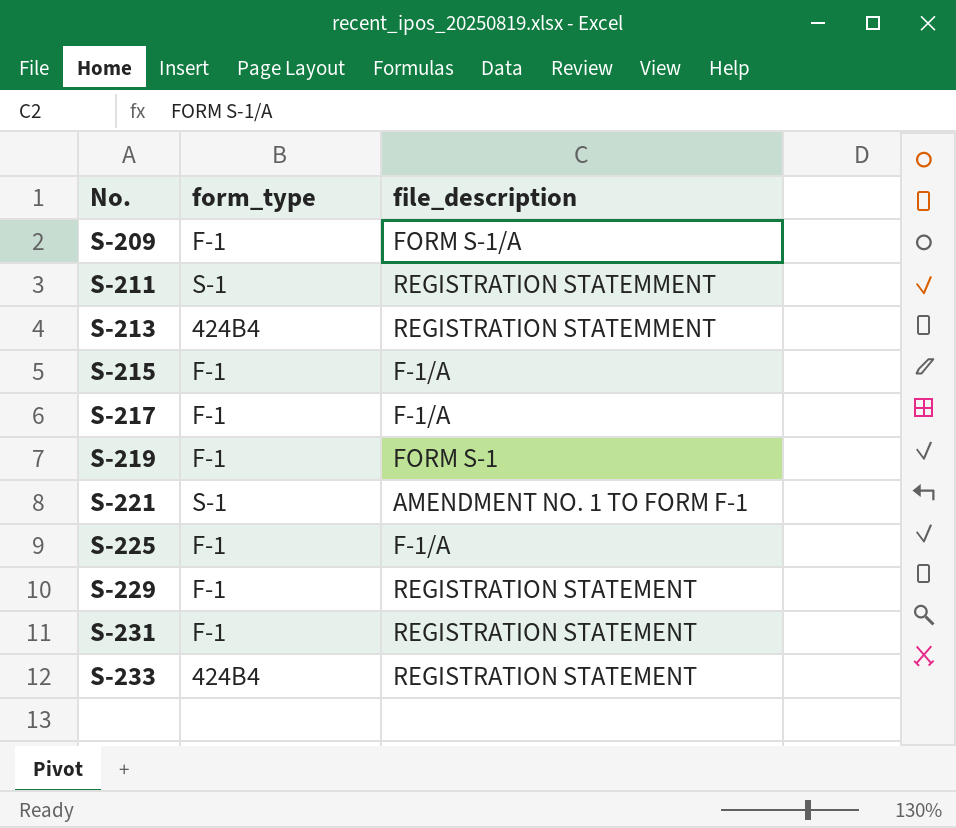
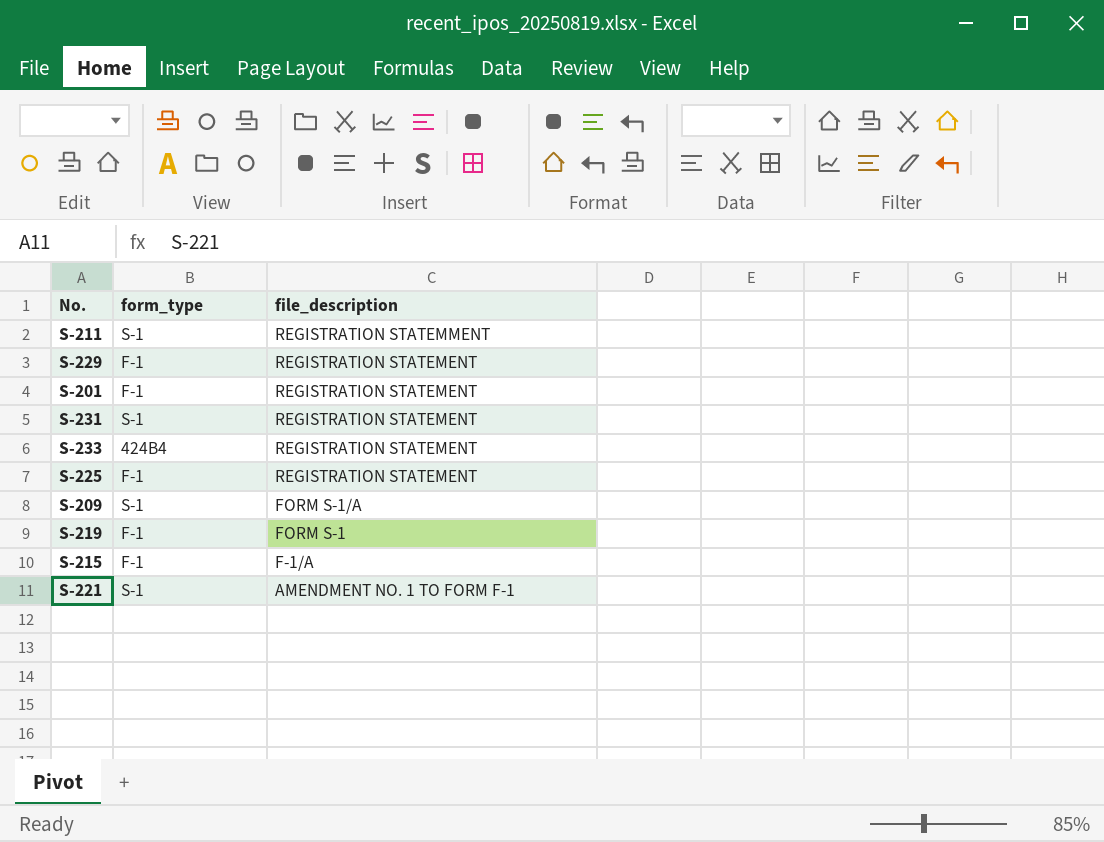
row order: No. ascending -> file_description descending
row S-213: 424B4 | REGISTRATION STATEMMENT -> none
row S-217: F-1 | F-1/A -> none
row S-201: none -> F-1 | REGISTRATION STATEMENT
S-231 | form_type: F-1 -> S-1
S-225 | file_description: F-1/A -> REGISTRATION STATEMENT
S-209 | form_type: F-1 -> S-1

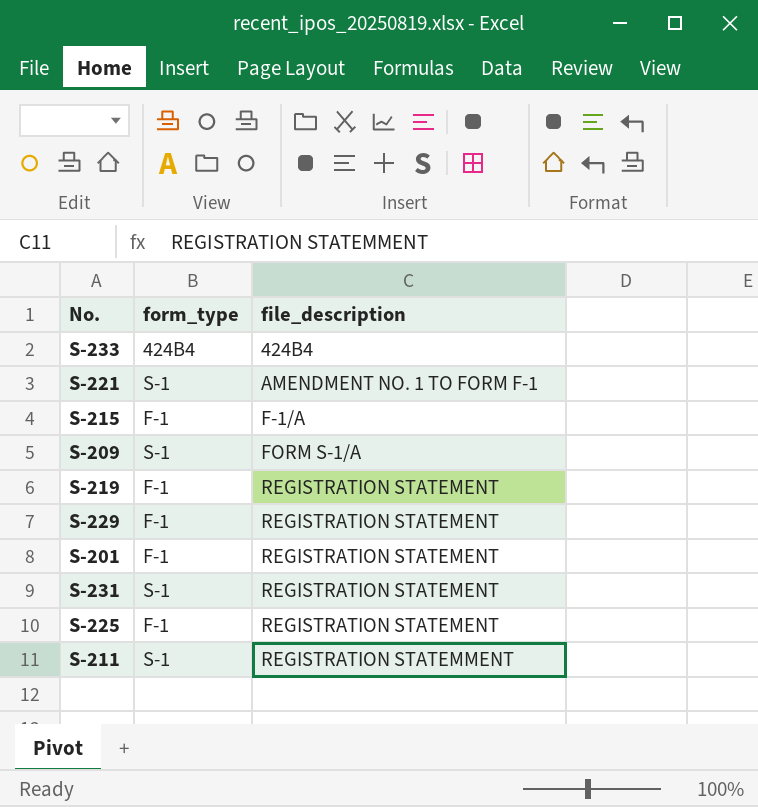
row order: file_description descending -> file_description ascending
S-233 | file_description: REGISTRATION STATEMENT -> 424B4
S-219 | file_description: FORM S-1 -> REGISTRATION STATEMENT

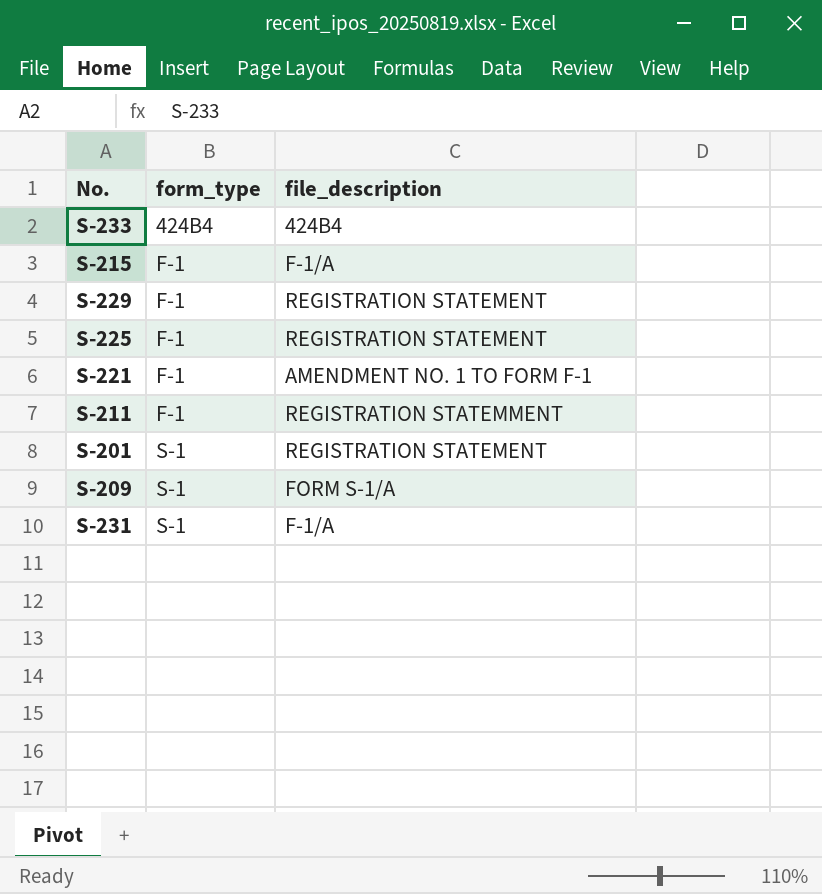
row order: file_description ascending -> form_type ascending
row S-219: F-1 | REGISTRATION STATEMENT -> none
S-221 | form_type: S-1 -> F-1
S-211 | form_type: S-1 -> F-1
S-201 | form_type: F-1 -> S-1
S-231 | file_description: REGISTRATION STATEMENT -> F-1/A

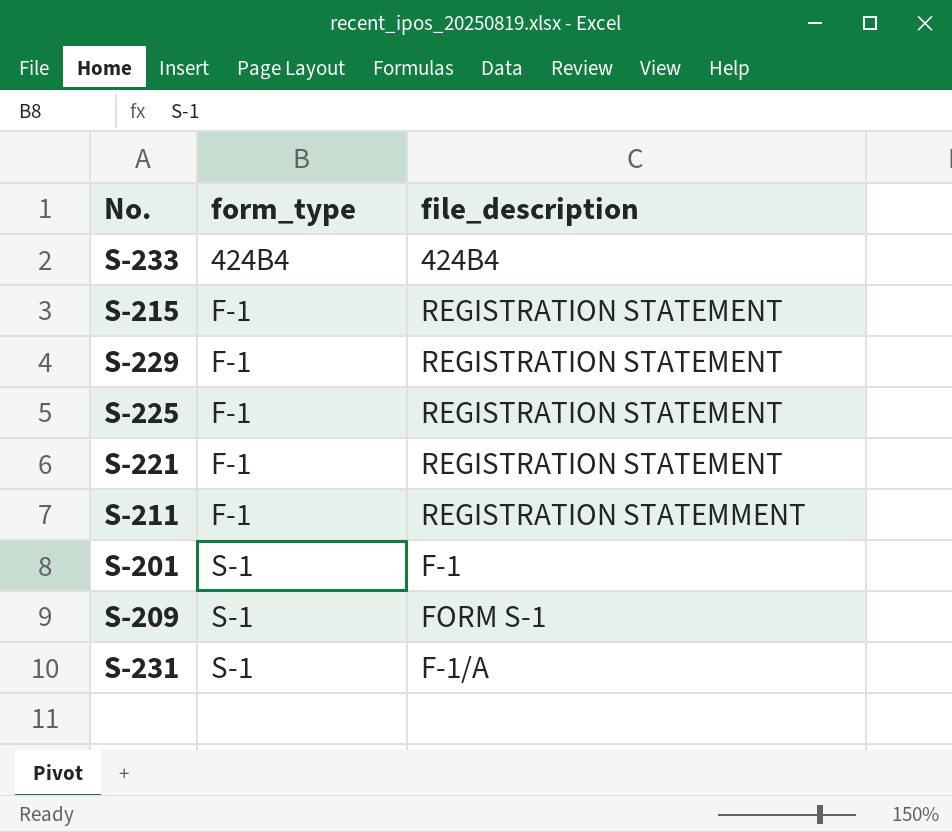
S-215 | file_description: F-1/A -> REGISTRATION STATEMENT
S-221 | file_description: AMENDMENT NO. 1 TO FORM F-1 -> REGISTRATION STATEMENT
S-201 | file_description: REGISTRATION STATEMENT -> F-1
S-209 | file_description: FORM S-1/A -> FORM S-1

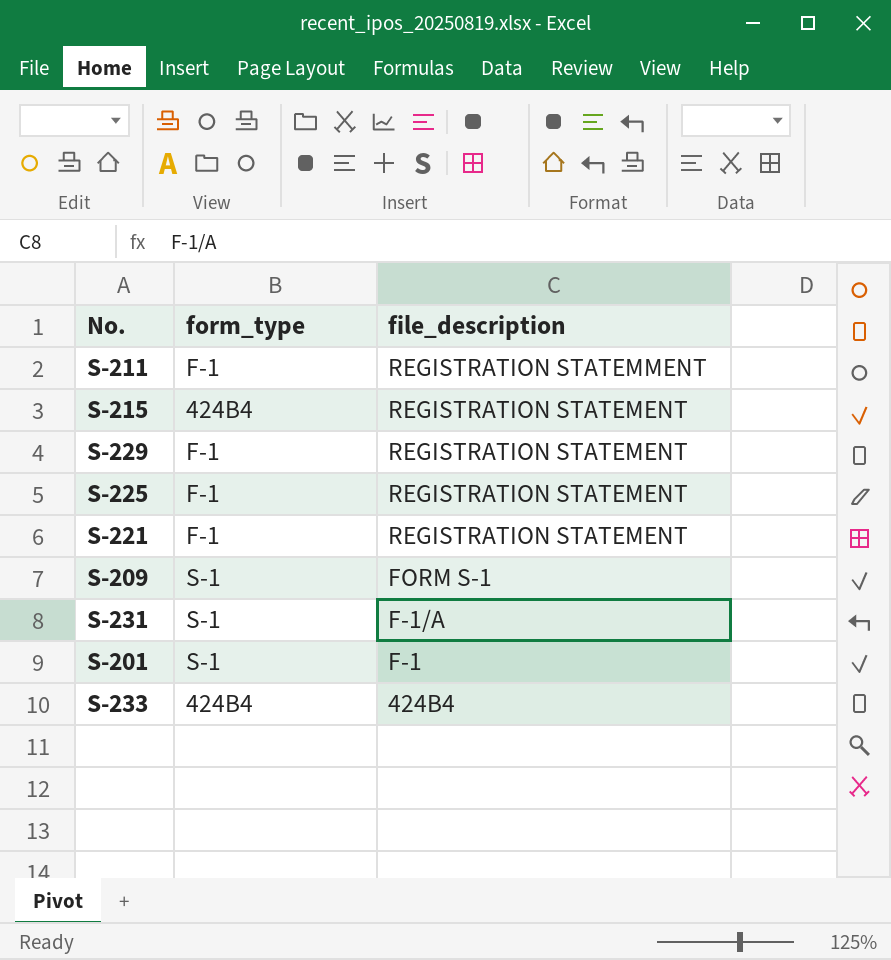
row order: form_type ascending -> file_description descending
S-215 | form_type: F-1 -> 424B4

